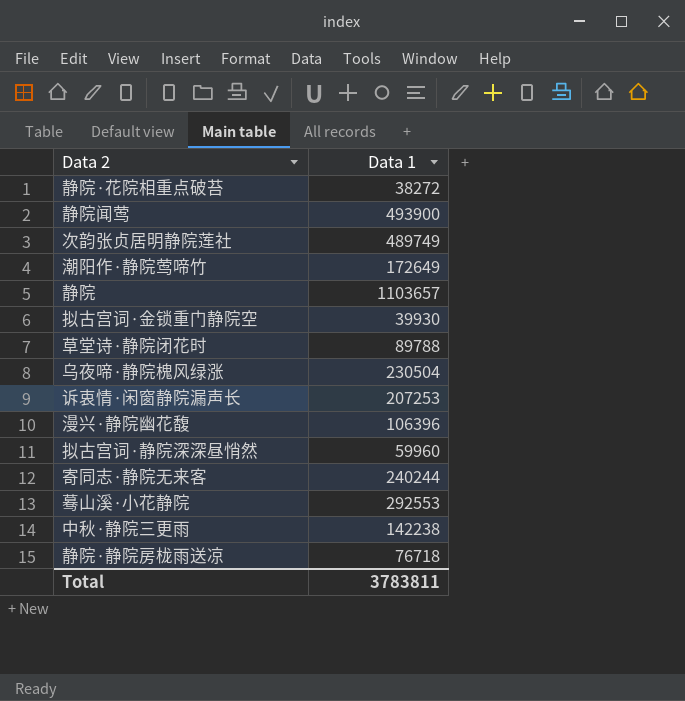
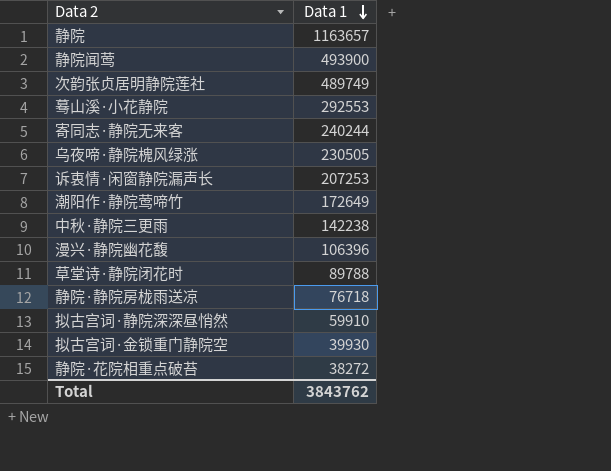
row order: none -> Data 1 descending
静院 | Data 1: 1103657 -> 1163657
乌夜啼·静院槐风绿涨 | Data 1: 230504 -> 230505
拟古宫词·静院深深昼悄然 | Data 1: 59960 -> 59910
Total | Data 1: 3783811 -> 3843762

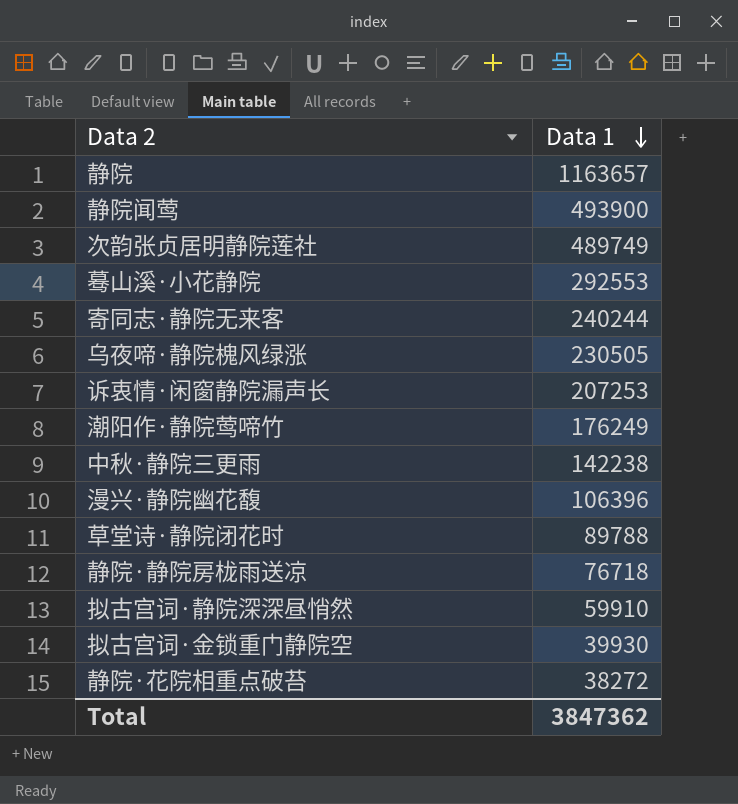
潮阳作·静院莺啼竹 | Data 1: 172649 -> 176249
Total | Data 1: 3843762 -> 3847362

